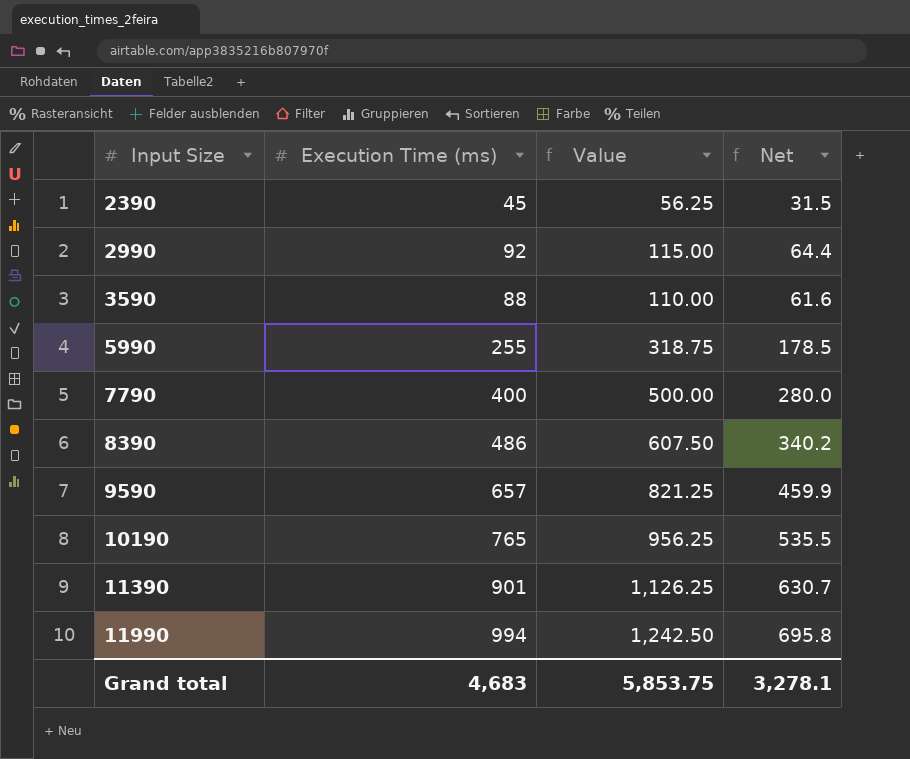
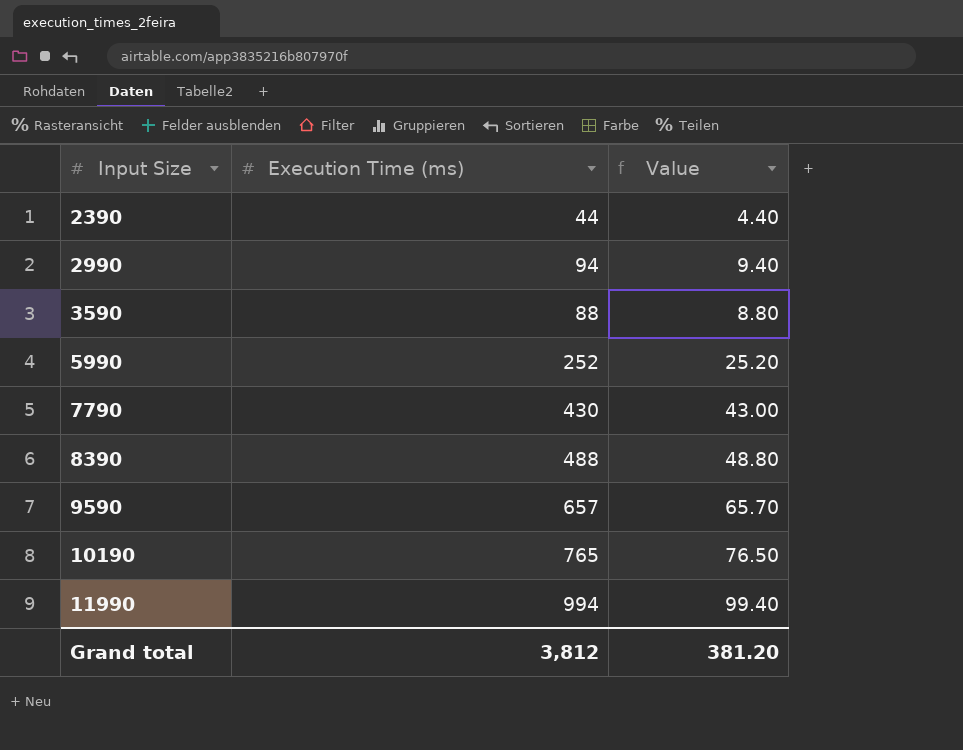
column Net | formula: [Execution Time (ms)] * 0.7 -> none
column Value | formula: [Execution Time (ms)] * 1.25 -> [Execution Time (ms)] * 0.1
row 11390: 901 | 1,126.25 | 630.7 -> none
2390 | Execution Time (ms): 45 -> 44
2990 | Execution Time (ms): 92 -> 94
5990 | Execution Time (ms): 255 -> 252
7790 | Execution Time (ms): 400 -> 430
8390 | Execution Time (ms): 486 -> 488
Grand total | Execution Time (ms): 4,683 -> 3,812
Grand total | Value: 5,853.75 -> 381.20

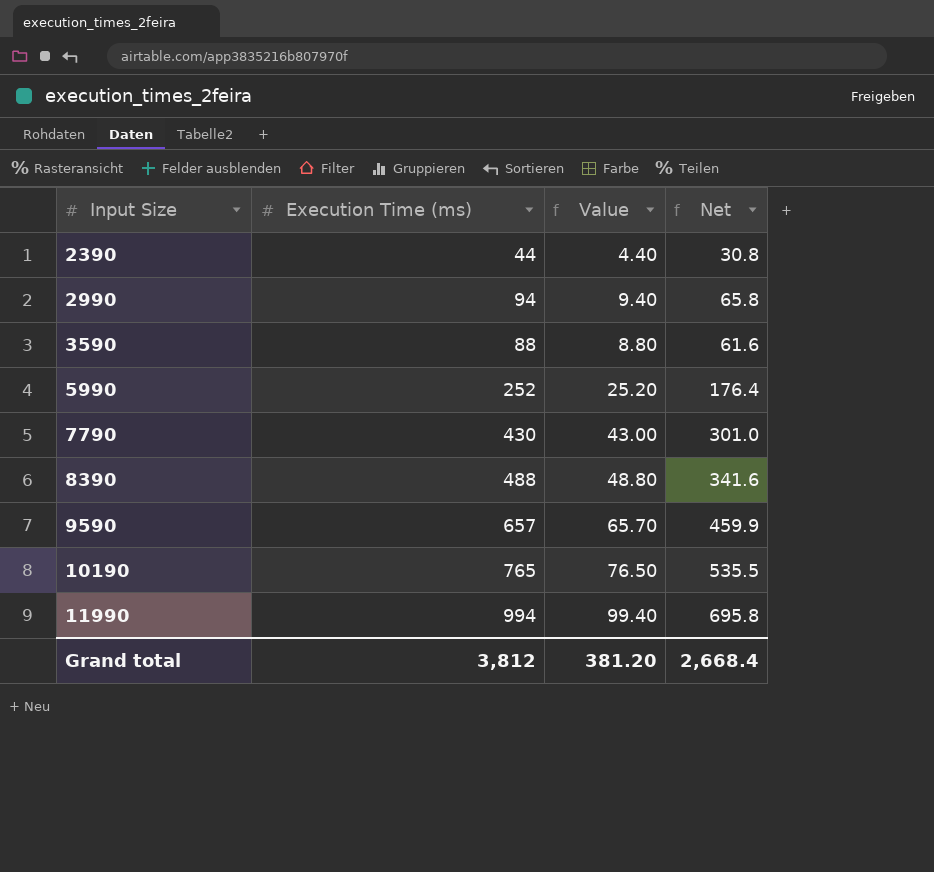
column Net | formula: none -> [Execution Time (ms)] * 0.7

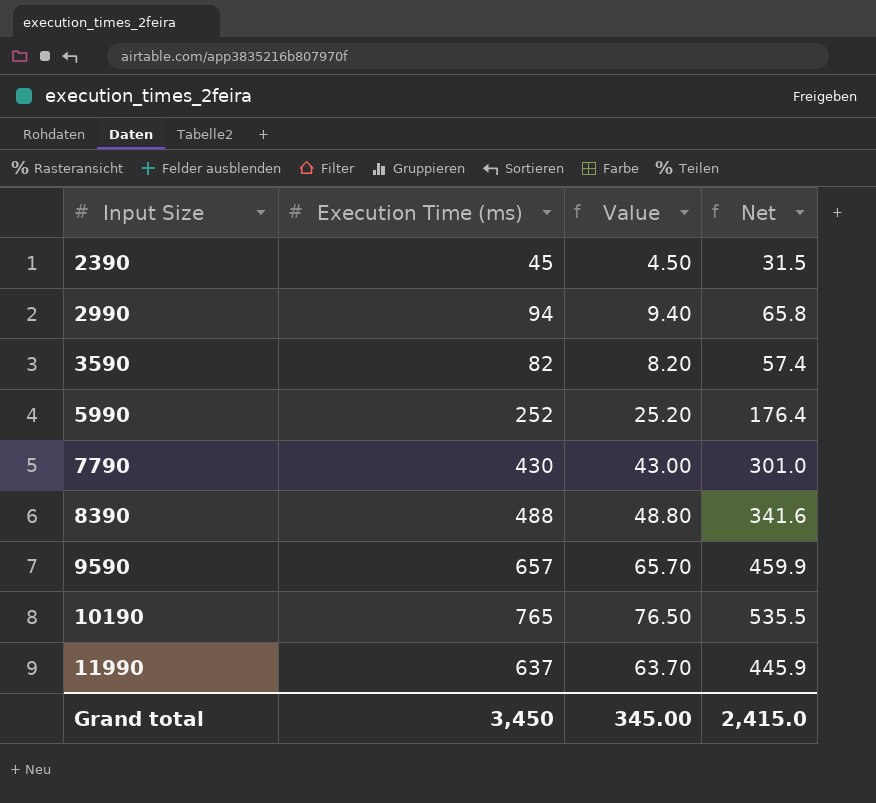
2390 | Execution Time (ms): 44 -> 45
2390 | Value: 4.40 -> 4.50
2390 | Net: 30.8 -> 31.5
3590 | Execution Time (ms): 88 -> 82
3590 | Value: 8.80 -> 8.20
3590 | Net: 61.6 -> 57.4
11990 | Execution Time (ms): 994 -> 637
11990 | Value: 99.40 -> 63.70
11990 | Net: 695.8 -> 445.9
Grand total | Execution Time (ms): 3,812 -> 3,450
Grand total | Value: 381.20 -> 345.00
Grand total | Net: 2,668.4 -> 2,415.0

